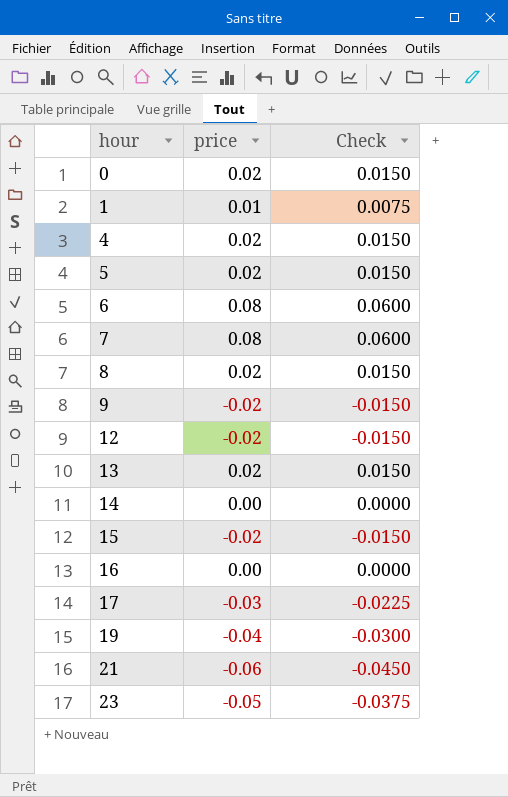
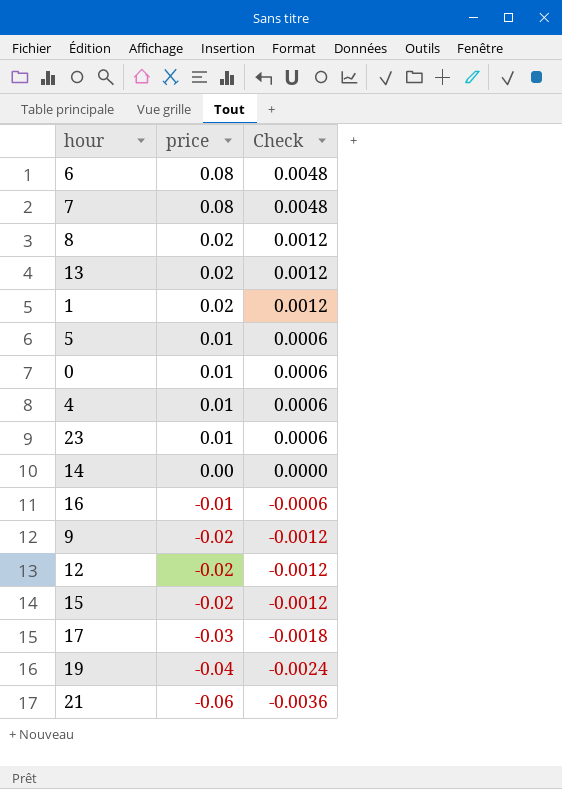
row order: hour ascending -> price descending
column Check | formula: [price] * 0.75 -> [price] * 0.06
1 | price: 0.01 -> 0.02
5 | price: 0.02 -> 0.01
0 | price: 0.02 -> 0.01
4 | price: 0.02 -> 0.01
23 | price: -0.05 -> 0.01
16 | price: 0.00 -> -0.01

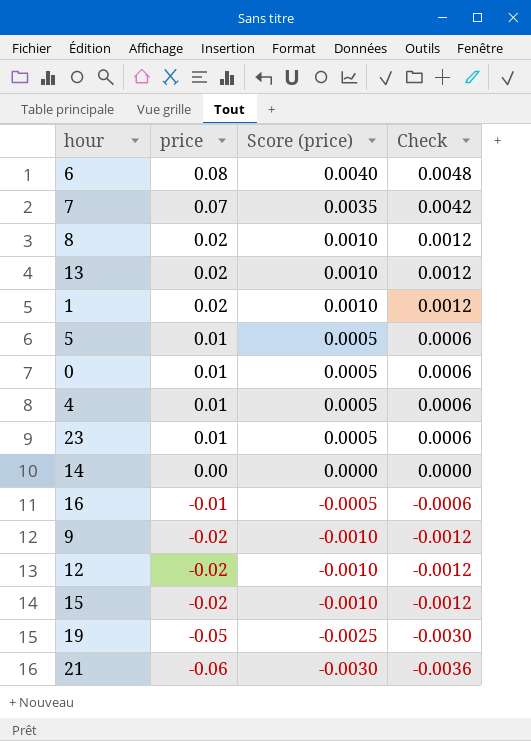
column Score (price) | formula: none -> [price] * 0.05
row 17: -0.03 | -0.0018 -> none
7 | price: 0.08 -> 0.07
7 | Check: 0.0048 -> 0.0042
19 | price: -0.04 -> -0.05
19 | Check: -0.0024 -> -0.0030

